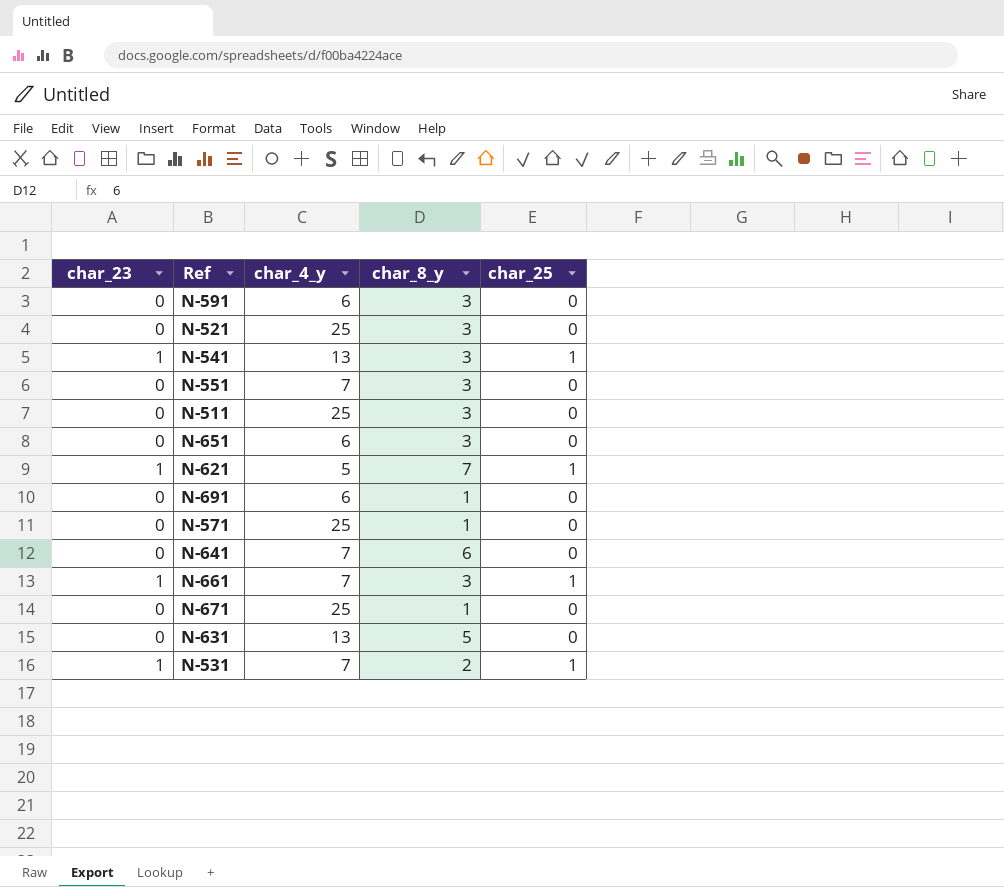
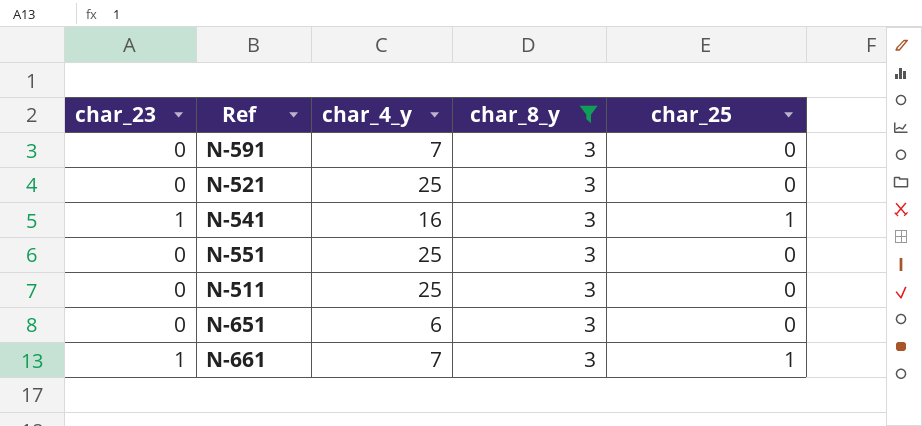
filter: none -> char_8_y = 3
N-591 | char_4_y: 6 -> 7
N-541 | char_4_y: 13 -> 16
N-551 | char_4_y: 7 -> 25

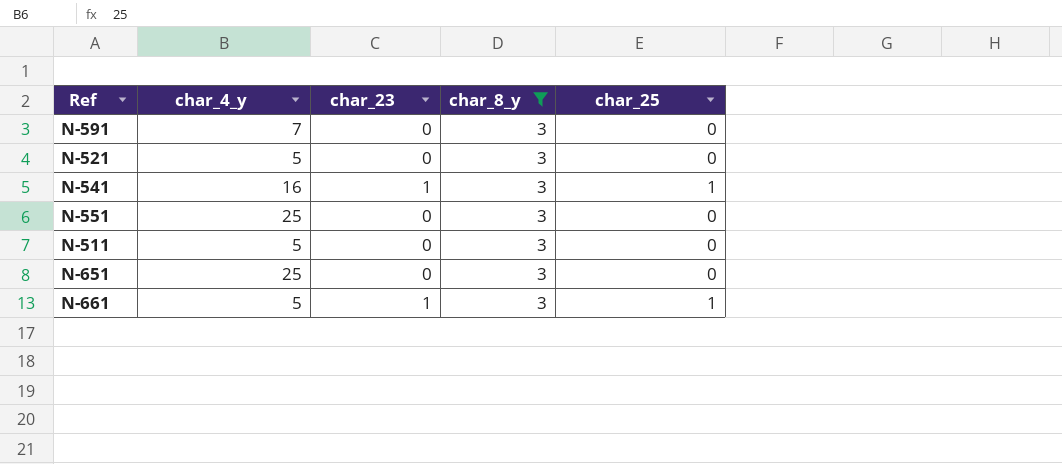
column char_23 | position: 1 -> 3
N-521 | char_4_y: 25 -> 5
N-511 | char_4_y: 25 -> 5
N-651 | char_4_y: 6 -> 25
N-661 | char_4_y: 7 -> 5

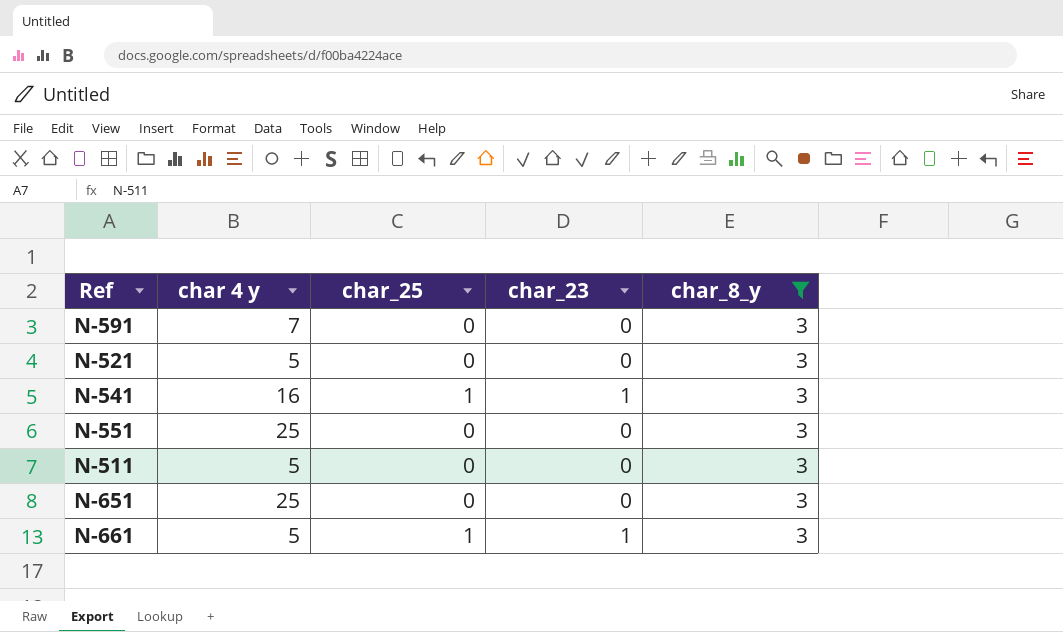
column name: char_4_y -> char 4 y
column char_25 | position: 5 -> 3

